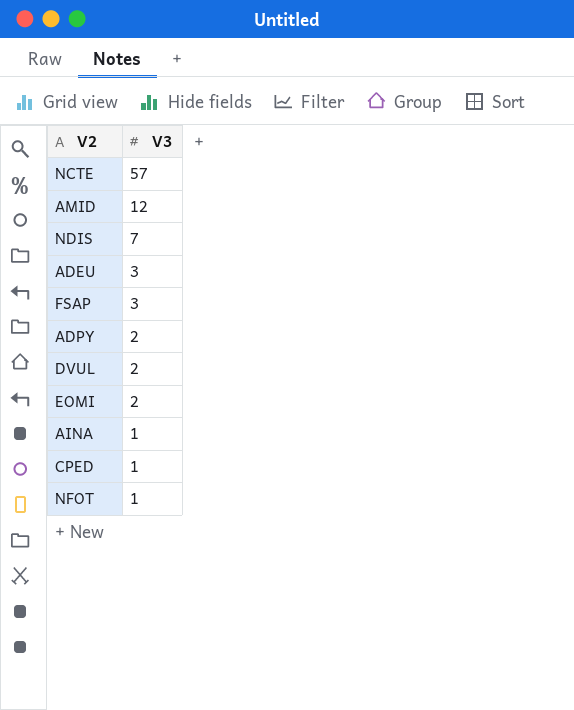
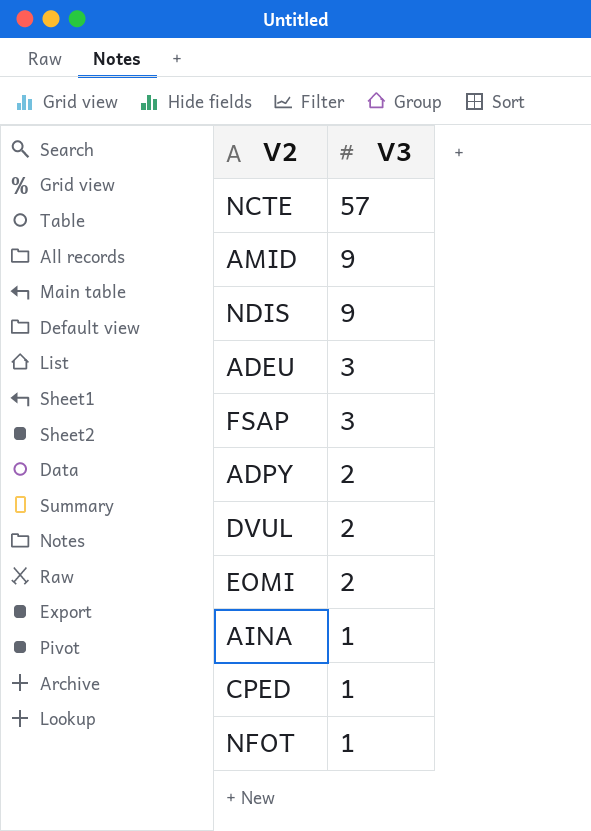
AMID | V3: 12 -> 9
NDIS | V3: 7 -> 9

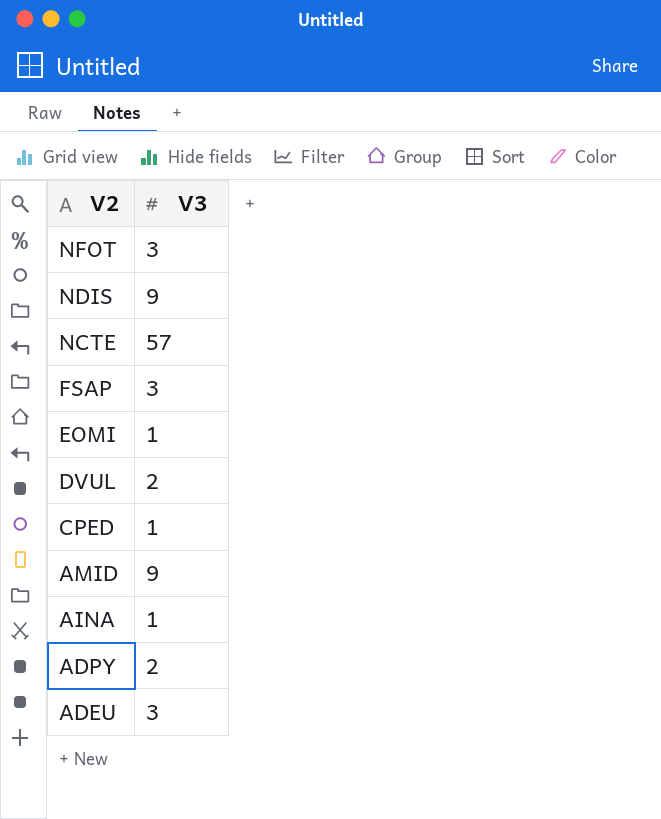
row order: V3 descending -> V2 descending
NFOT | V3: 1 -> 3
EOMI | V3: 2 -> 1

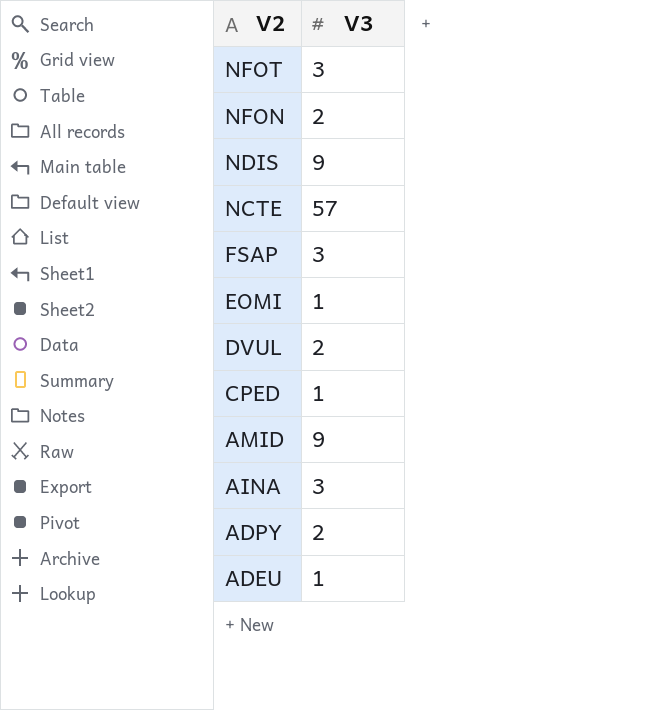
row NFON: none -> 2
AINA | V3: 1 -> 3
ADEU | V3: 3 -> 1

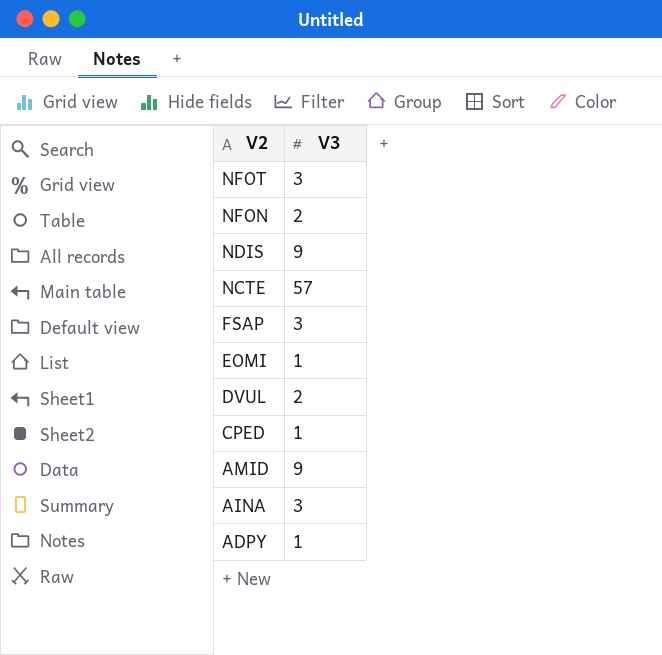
row ADEU: 1 -> none
ADPY | V3: 2 -> 1

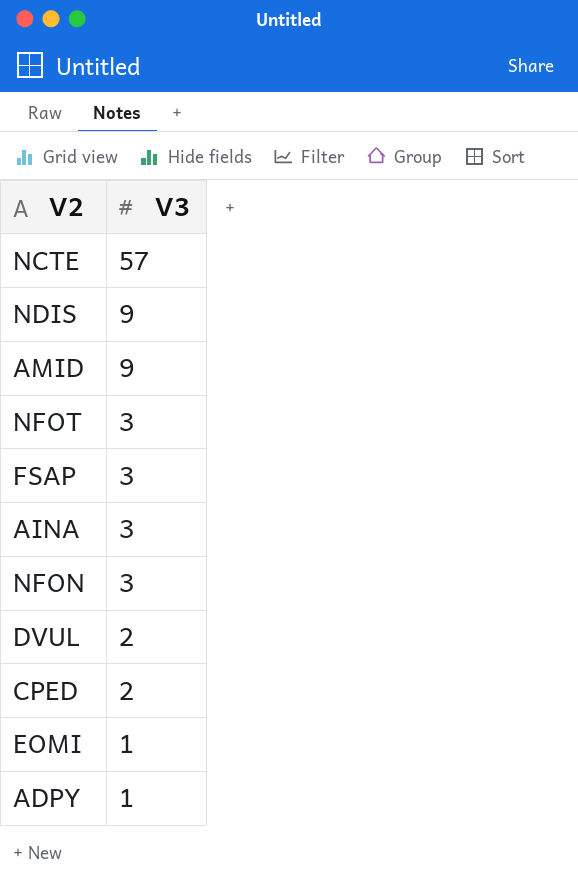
row order: V2 descending -> V3 descending
NFON | V3: 2 -> 3
CPED | V3: 1 -> 2

